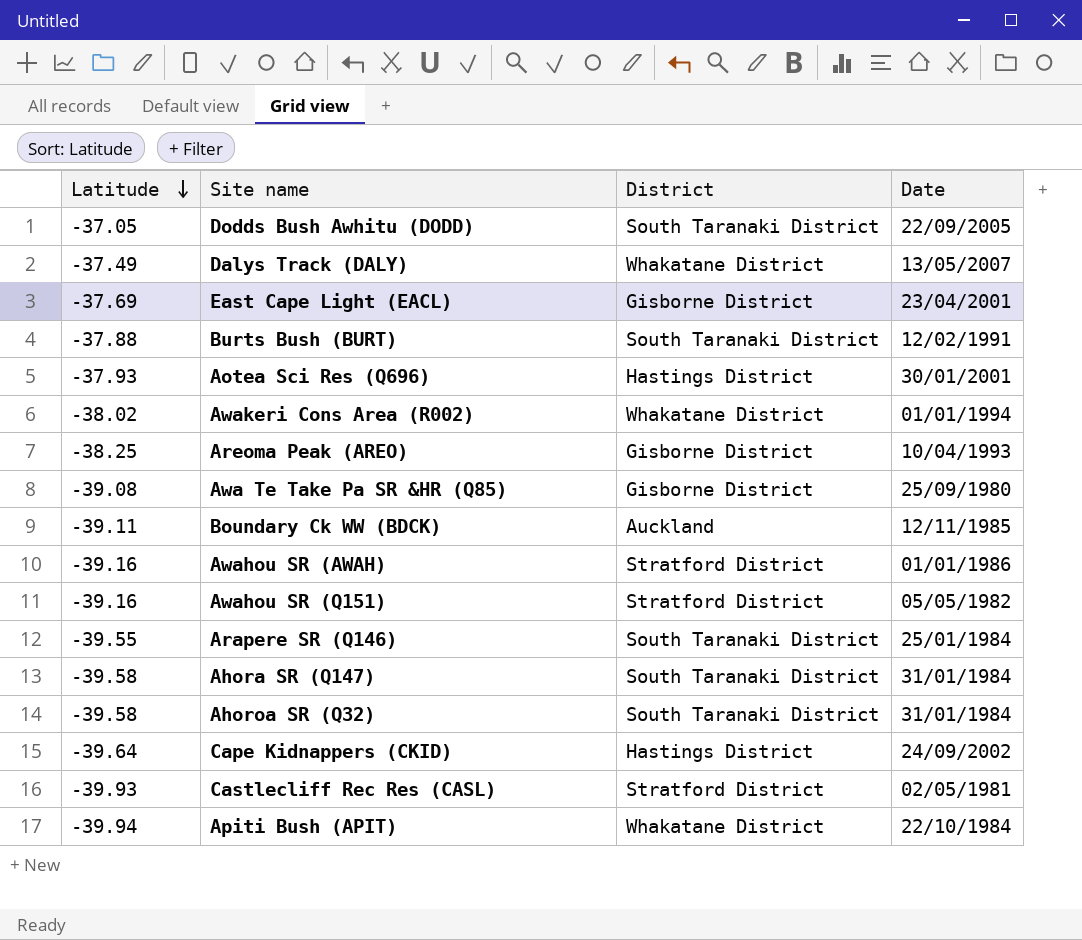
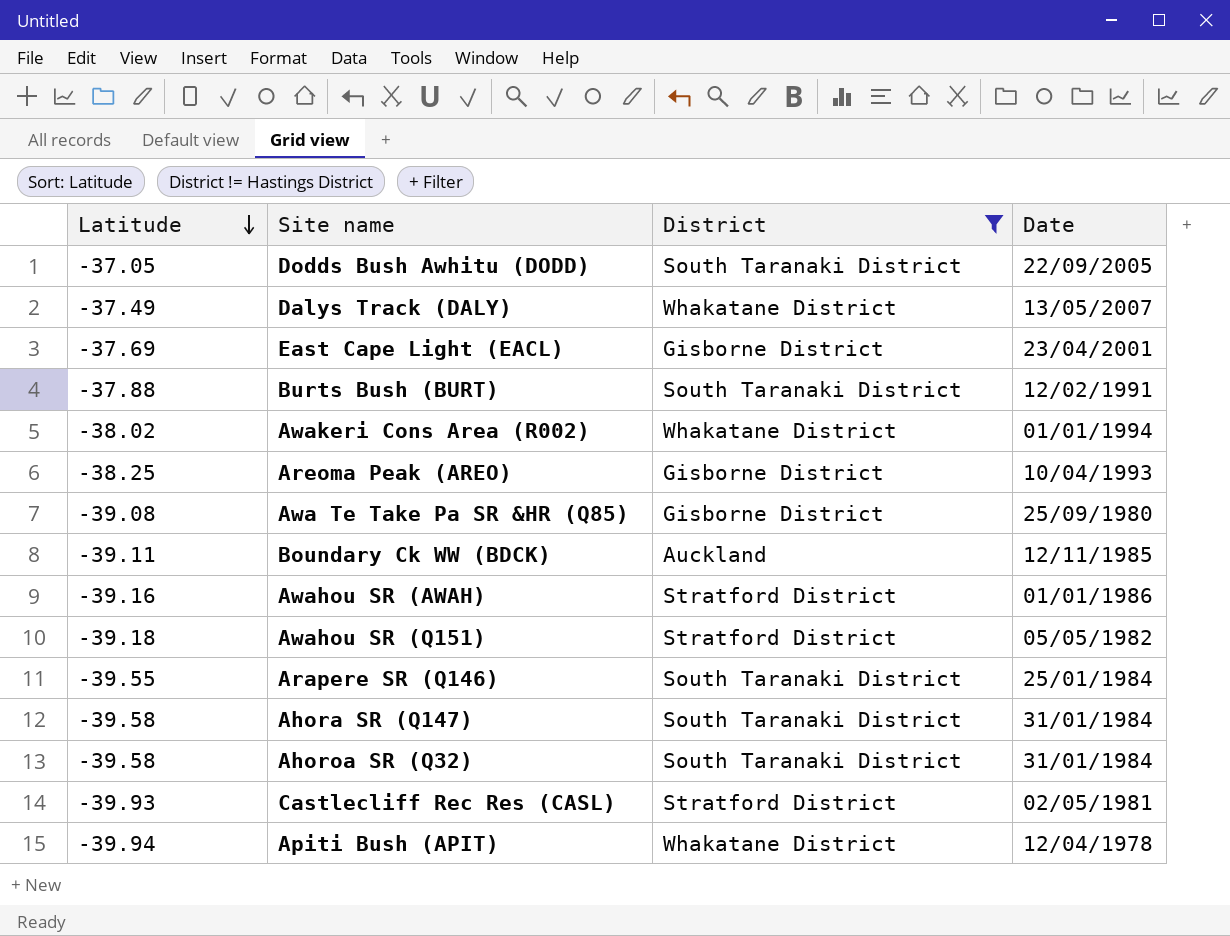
filter: none -> District != Hastings District
Awahou SR (Q151) | Latitude: -39.16 -> -39.18
Apiti Bush (APIT) | Date: 22/10/1984 -> 12/04/1978

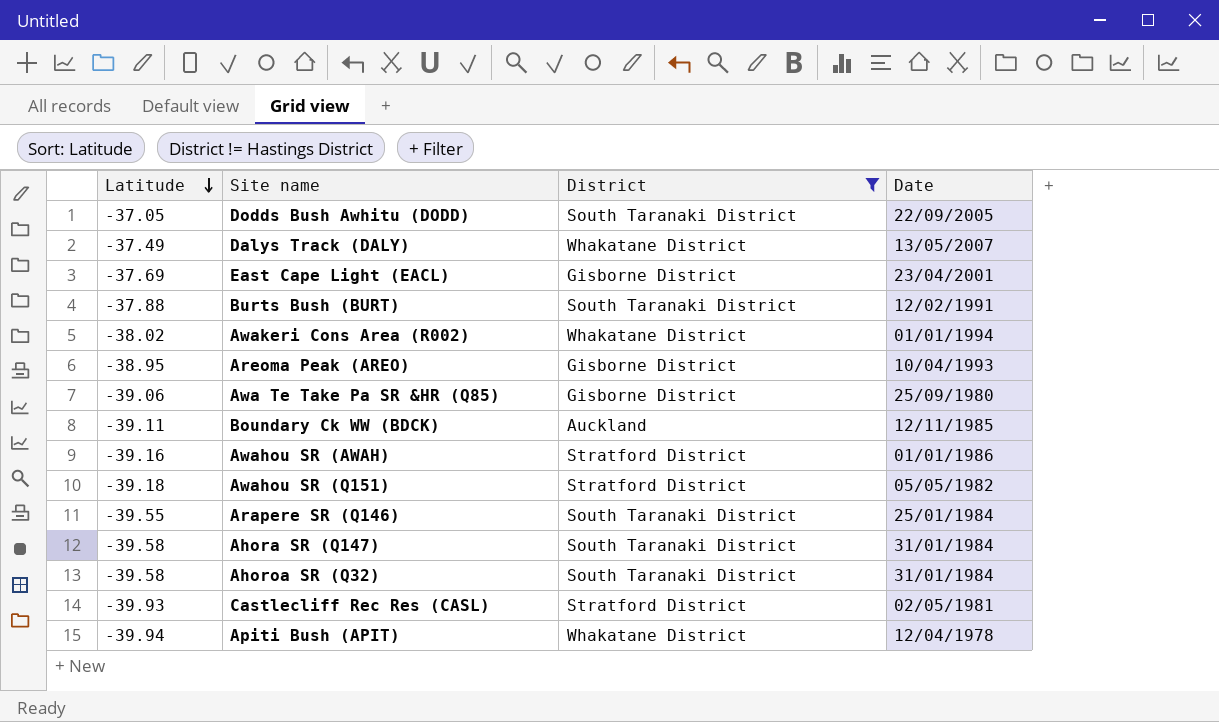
Areoma Peak (AREO) | Latitude: -38.25 -> -38.95
Awa Te Take Pa SR &HR (Q85) | Latitude: -39.08 -> -39.06

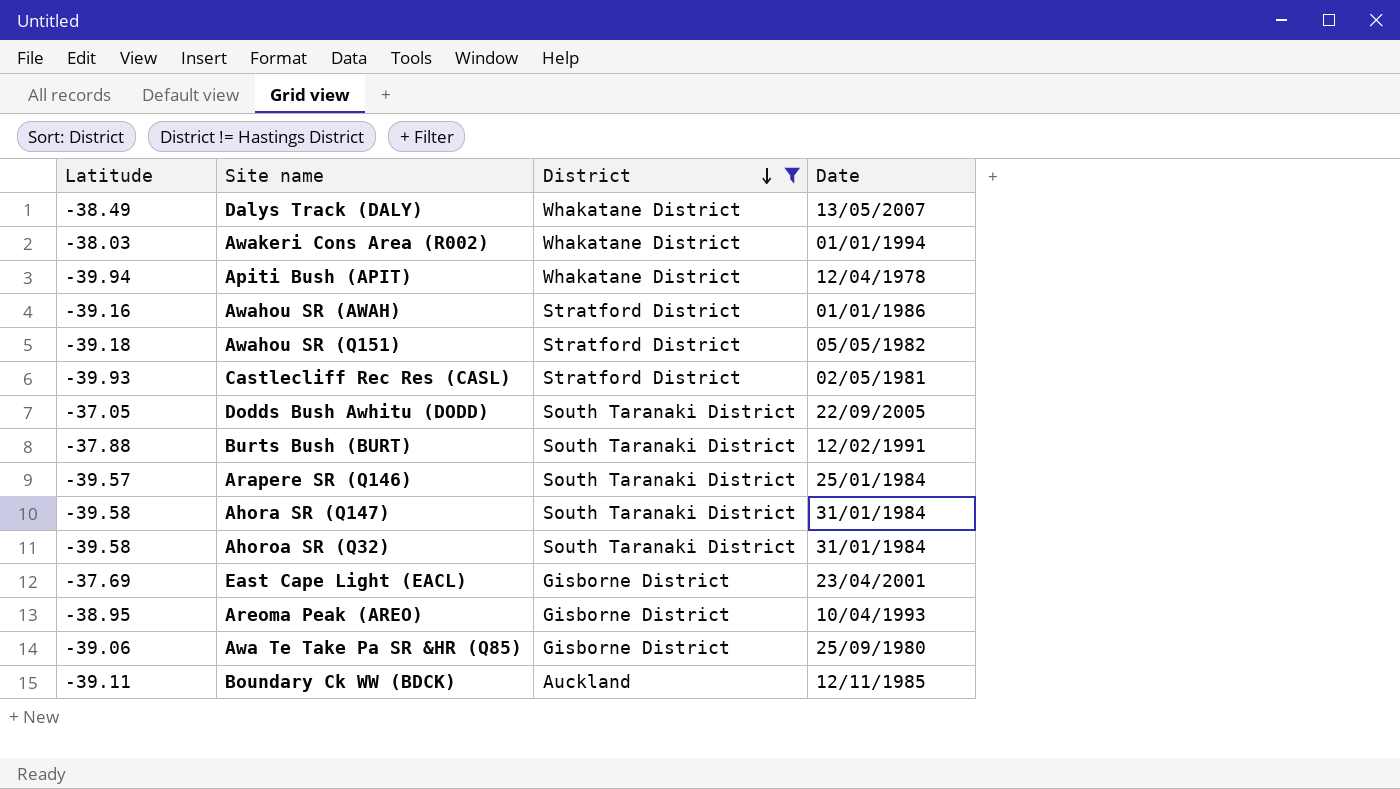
row order: Latitude descending -> District descending
Dalys Track (DALY) | Latitude: -37.49 -> -38.49
Awakeri Cons Area (R002) | Latitude: -38.02 -> -38.03
Arapere SR (Q146) | Latitude: -39.55 -> -39.57

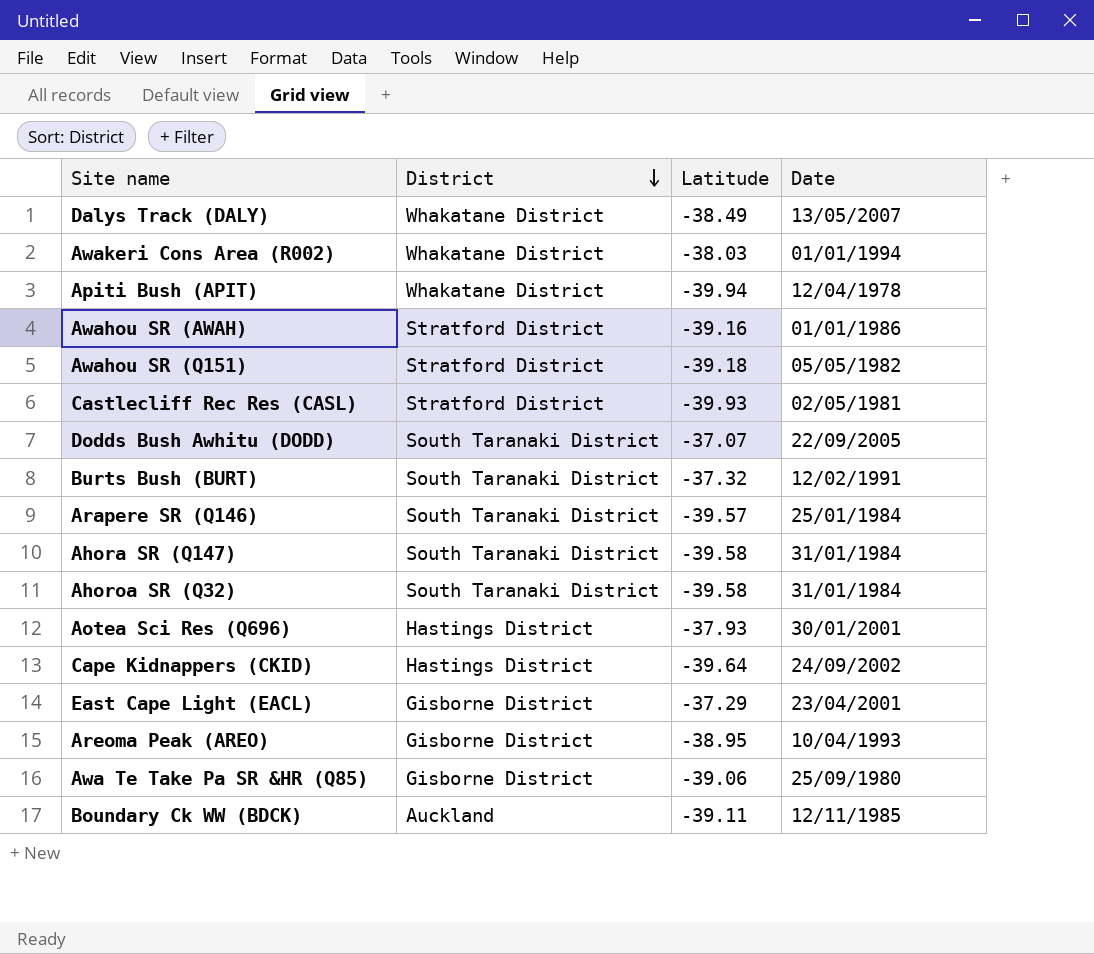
filter: District != Hastings District -> none
column Latitude | position: 1 -> 3
Dodds Bush Awhitu (DODD) | Latitude: -37.05 -> -37.07
Burts Bush (BURT) | Latitude: -37.88 -> -37.32
East Cape Light (EACL) | Latitude: -37.69 -> -37.29

